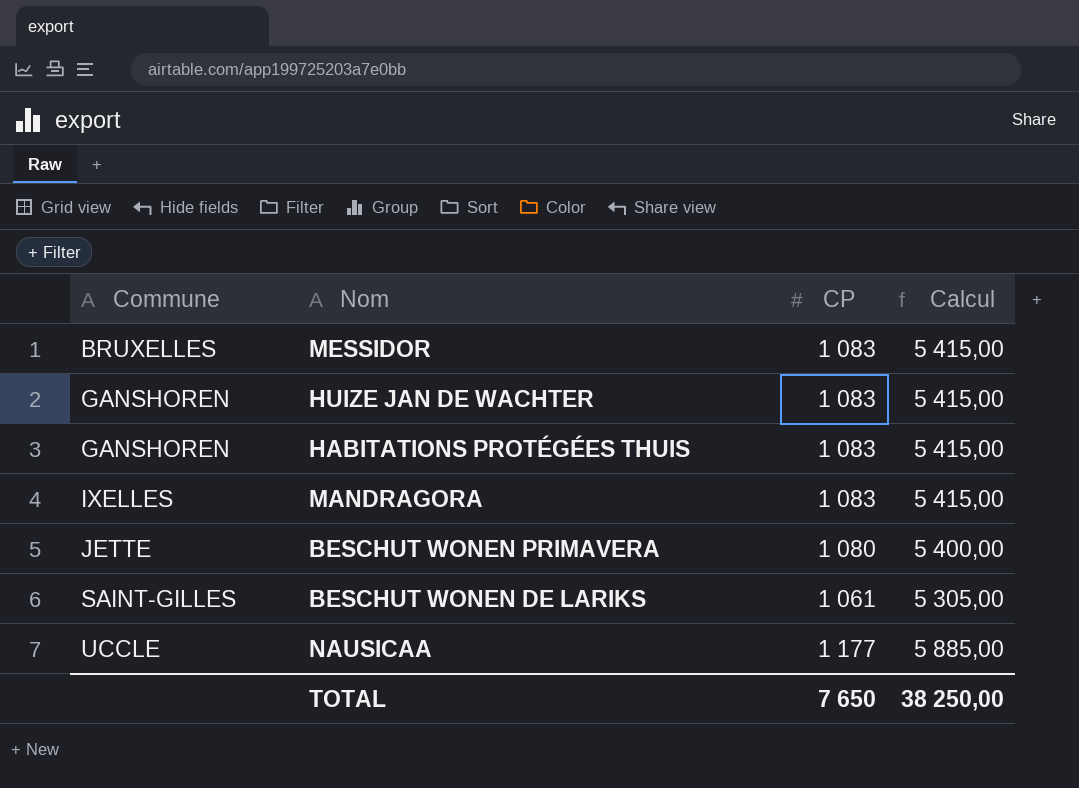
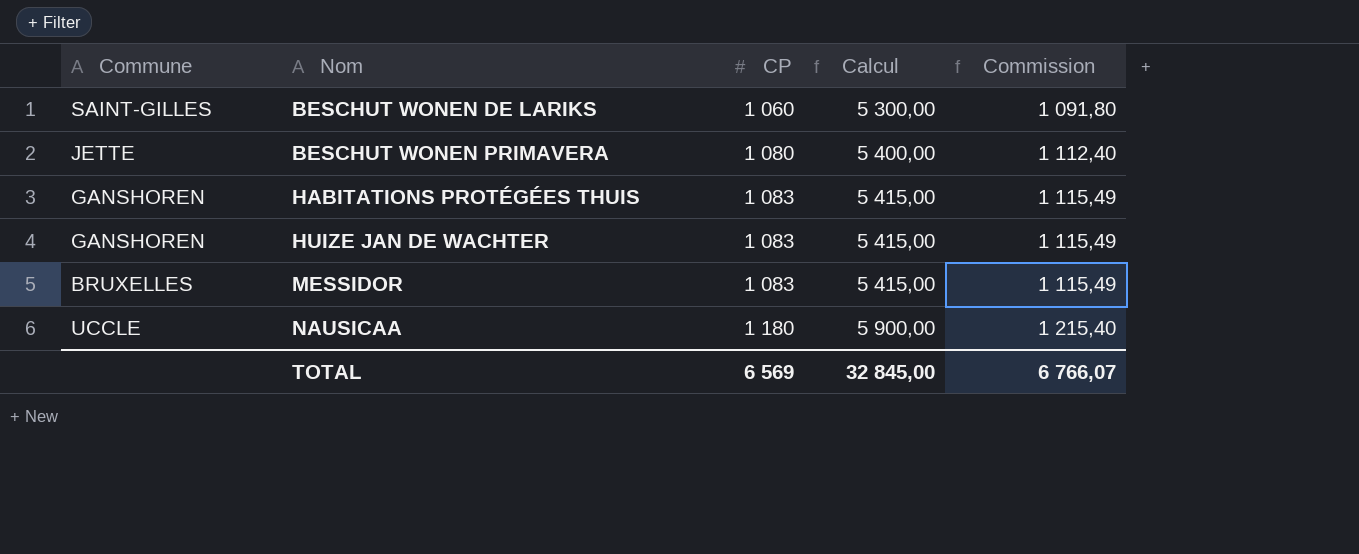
row order: Commune ascending -> Nom ascending
column Commission | formula: none -> [CP] * 1,03
row MANDRAGORA: IXELLES | 1 083 | 5 415,00 -> none
BESCHUT WONEN DE LARIKS | CP: 1 061 -> 1 060
BESCHUT WONEN DE LARIKS | Calcul: 5 305,00 -> 5 300,00
NAUSICAA | CP: 1 177 -> 1 180
NAUSICAA | Calcul: 5 885,00 -> 5 900,00
TOTAL | CP: 7 650 -> 6 569
TOTAL | Calcul: 38 250,00 -> 32 845,00

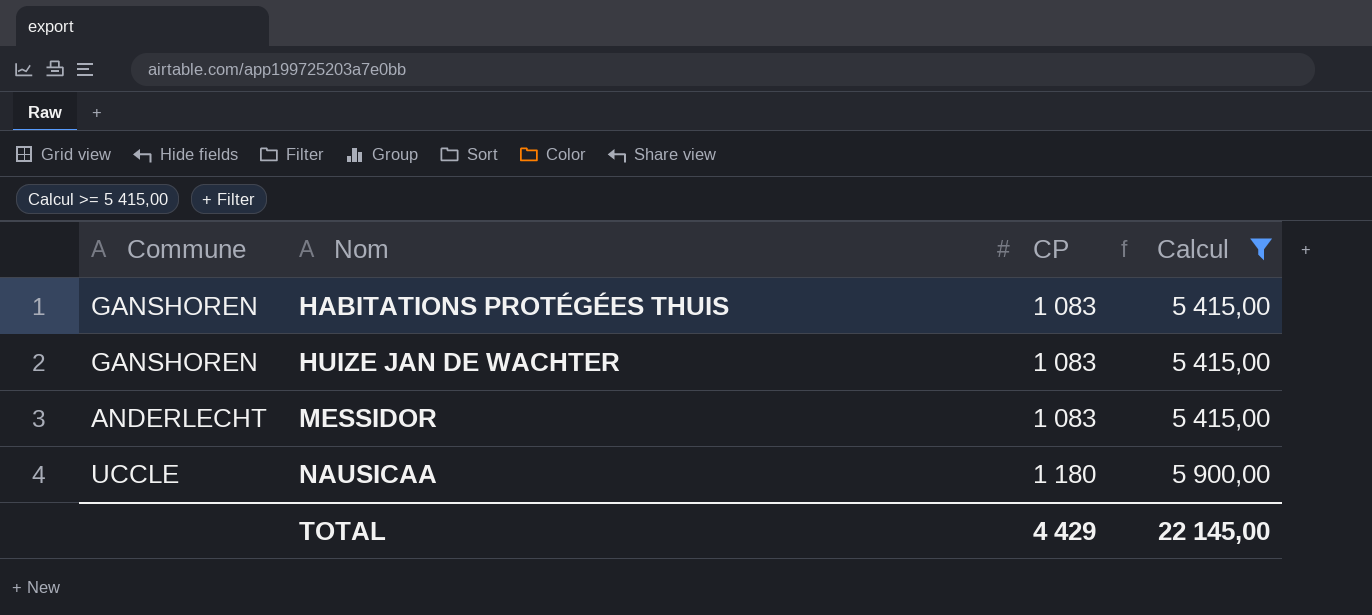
filter: none -> Calcul >= 5 415,00
column Commission | formula: [CP] * 1,03 -> none
MESSIDOR | Commune: BRUXELLES -> ANDERLECHT
TOTAL | CP: 6 569 -> 4 429
TOTAL | Calcul: 32 845,00 -> 22 145,00

